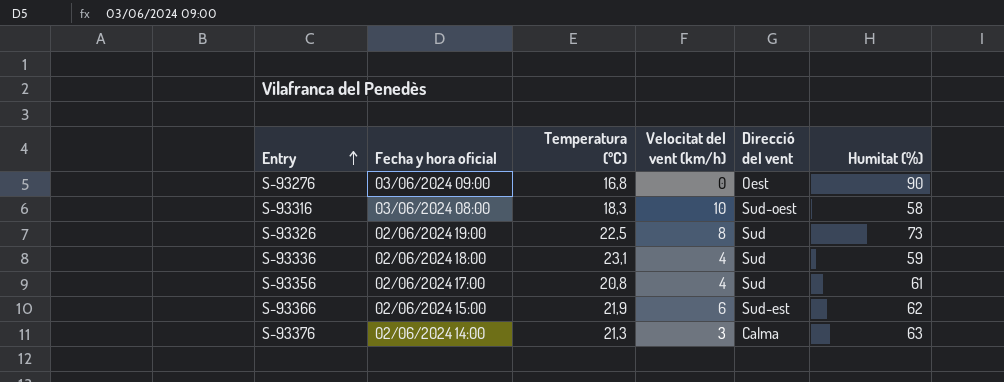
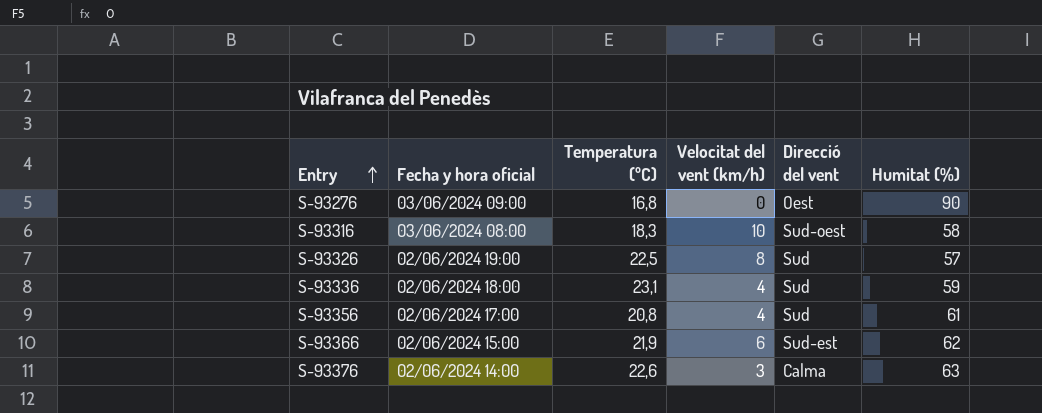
S-93326 | Humitat (%): 73 -> 57
S-93376 | Temperatura (ºC): 21,3 -> 22,6

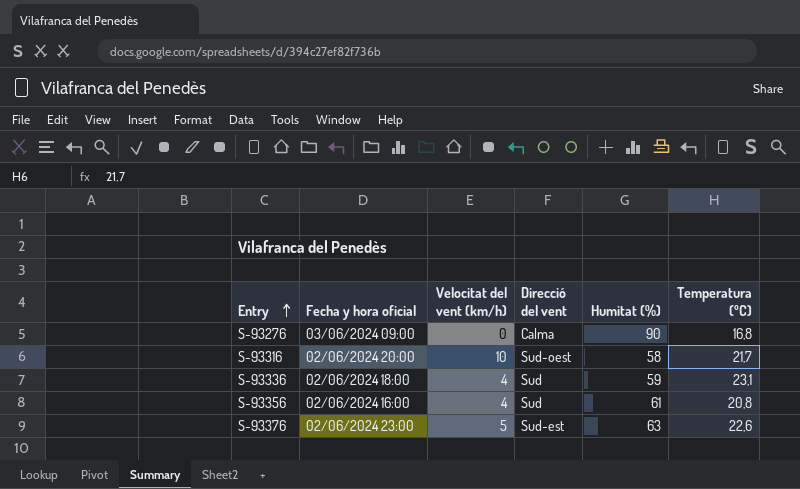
column Temperatura (ºC) | position: 3 -> 6
row S-93326: 02/06/2024 19:00 | 22,5 | 8 | Sud | 57 -> none
row S-93366: 02/06/2024 15:00 | 21,9 | 6 | Sud-est | 62 -> none
S-93276 | Direcció del vent: Oest -> Calma
S-93316 | Fecha y hora oficial: 03/06/2024 08:00 -> 02/06/2024 20:00
S-93316 | Temperatura (ºC): 18,3 -> 21,7
S-93356 | Fecha y hora oficial: 02/06/2024 17:00 -> 02/06/2024 16:00
S-93376 | Fecha y hora oficial: 02/06/2024 14:00 -> 02/06/2024 23:00
S-93376 | Velocitat del vent (km/h): 3 -> 5
S-93376 | Direcció del vent: Calma -> Sud-est

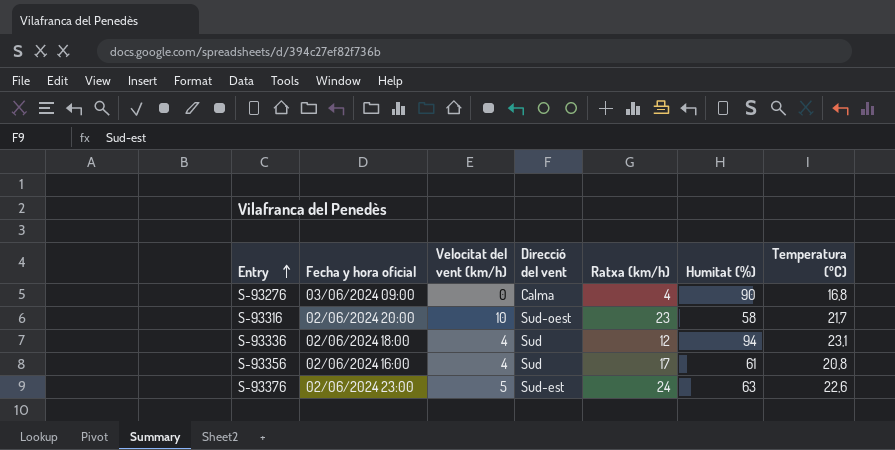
column Ratxa (km/h) | position: none -> 5
S-93336 | Humitat (%): 59 -> 94

